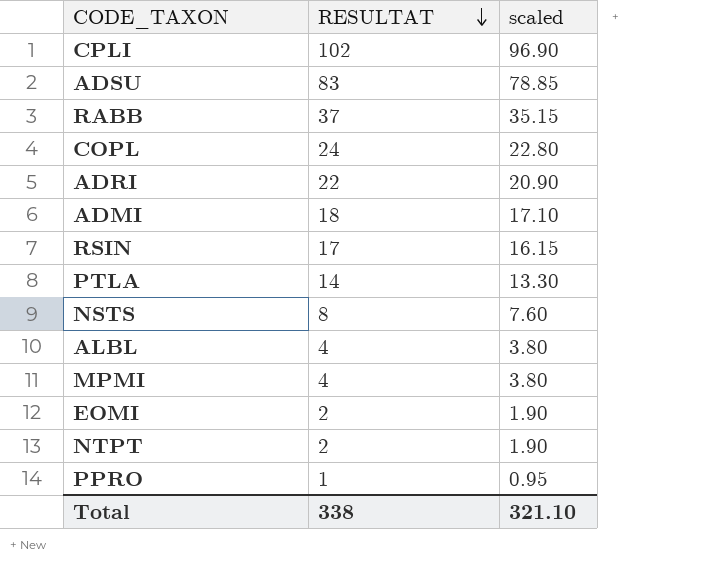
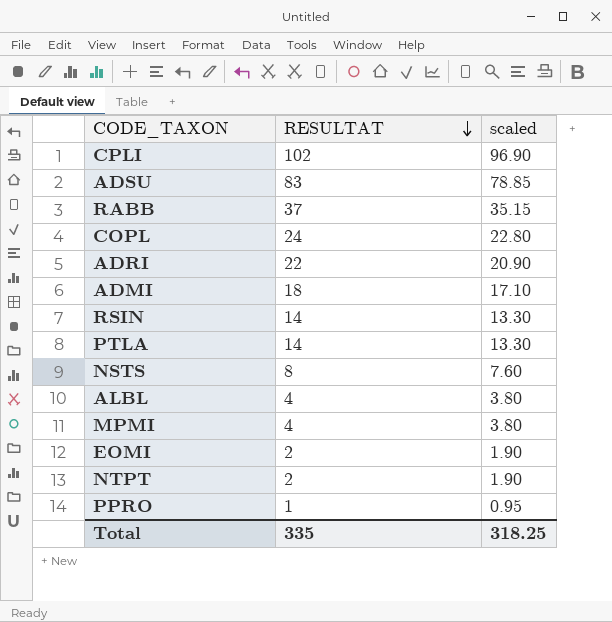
RSIN | RESULTAT: 17 -> 14
RSIN | scaled: 16.15 -> 13.30
Total | RESULTAT: 338 -> 335
Total | scaled: 321.10 -> 318.25

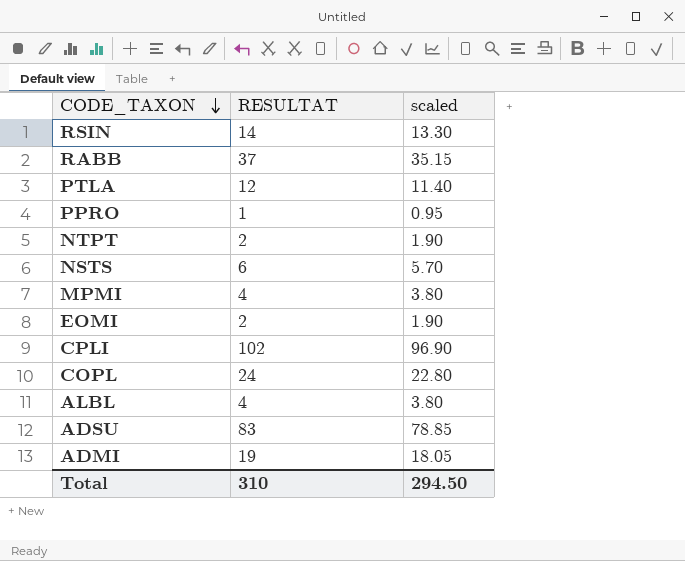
row order: RESULTAT descending -> CODE_TAXON descending
row ADRI: 22 | 20.90 -> none
PTLA | RESULTAT: 14 -> 12
PTLA | scaled: 13.30 -> 11.40
NSTS | RESULTAT: 8 -> 6
NSTS | scaled: 7.60 -> 5.70
ADMI | RESULTAT: 18 -> 19
ADMI | scaled: 17.10 -> 18.05
Total | RESULTAT: 335 -> 310
Total | scaled: 318.25 -> 294.50

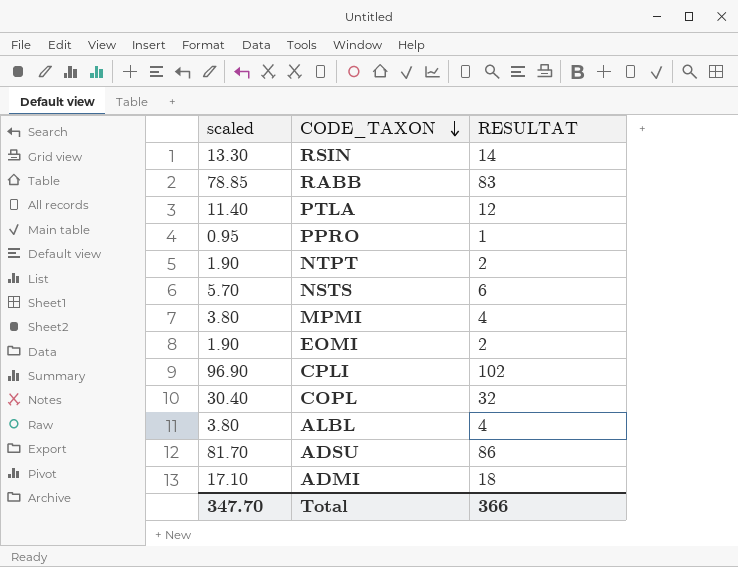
column scaled | position: 3 -> 1
RABB | scaled: 35.15 -> 78.85
RABB | RESULTAT: 37 -> 83
COPL | scaled: 22.80 -> 30.40
COPL | RESULTAT: 24 -> 32
ADSU | scaled: 78.85 -> 81.70
ADSU | RESULTAT: 83 -> 86
ADMI | scaled: 18.05 -> 17.10
ADMI | RESULTAT: 19 -> 18
Total | scaled: 294.50 -> 347.70
Total | RESULTAT: 310 -> 366

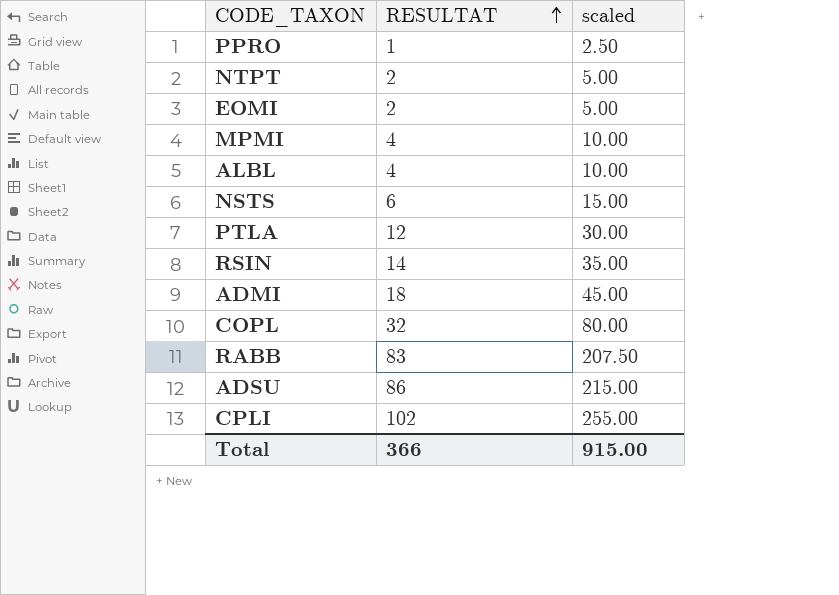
row order: CODE_TAXON descending -> RESULTAT ascending
column scaled | formula: [RESULTAT] * 0.95 -> [RESULTAT] * 2.5
column scaled | position: 1 -> 3
Total | scaled: 347.70 -> 915.00

